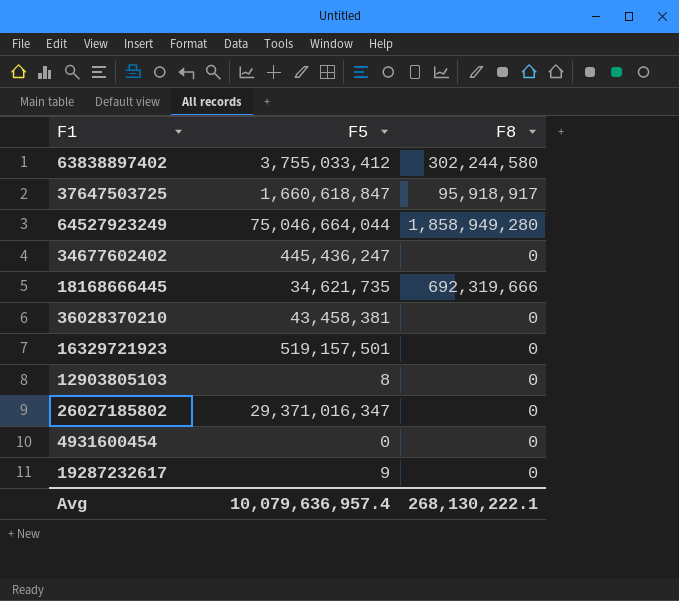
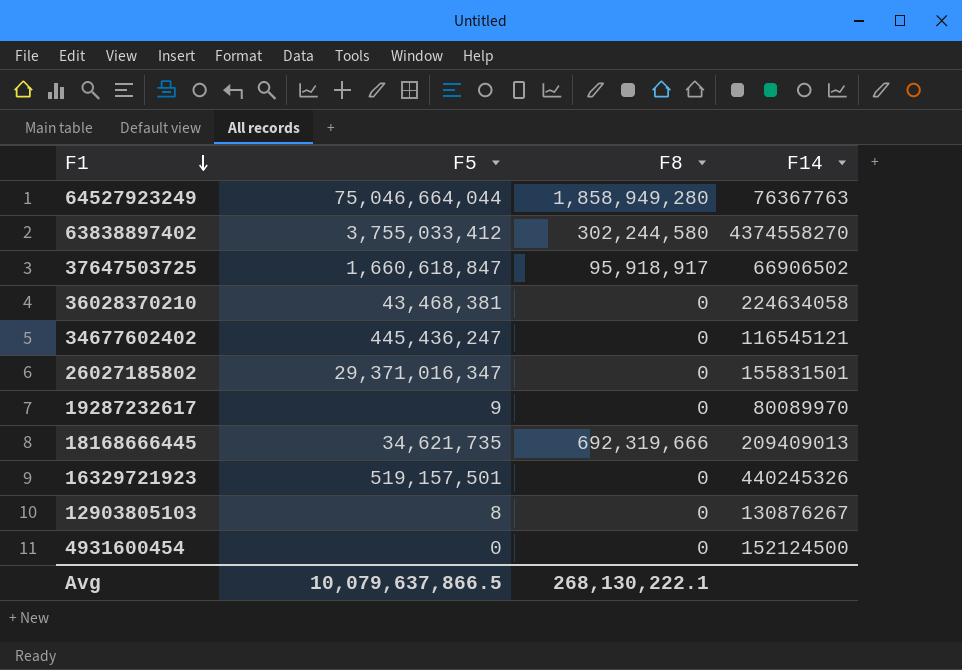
row order: none -> F1 descending
column F14 | position: none -> 4
36028370210 | F5: 43,458,381 -> 43,468,381
Avg | F5: 10,079,636,957.4 -> 10,079,637,866.5

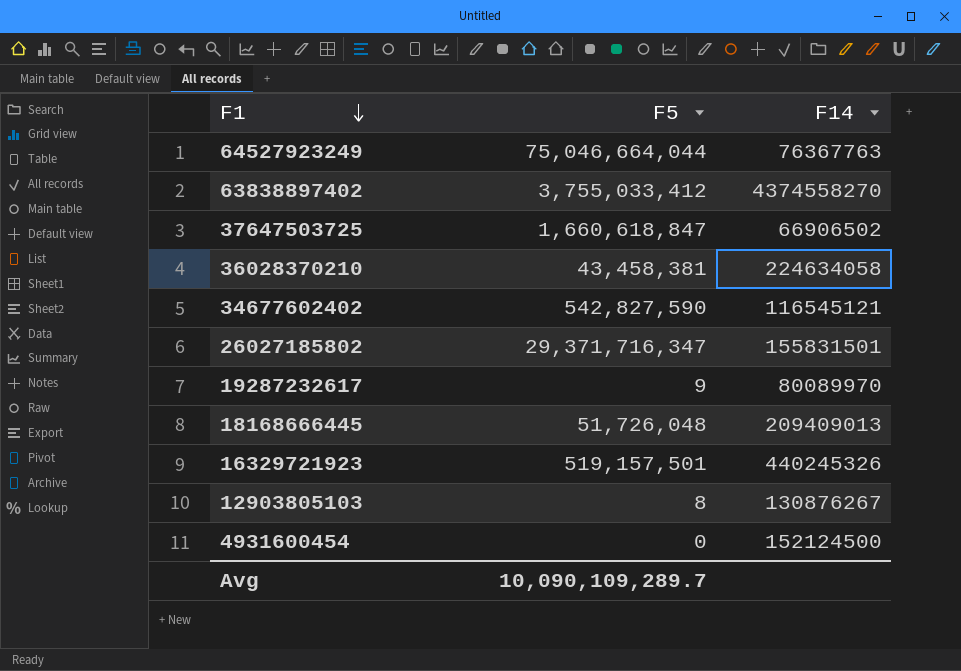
column F8 | position: 3 -> none
36028370210 | F5: 43,468,381 -> 43,458,381
34677602402 | F5: 445,436,247 -> 542,827,590
26027185802 | F5: 29,371,016,347 -> 29,371,716,347
18168666445 | F5: 34,621,735 -> 51,726,048
Avg | F5: 10,079,637,866.5 -> 10,090,109,289.7

